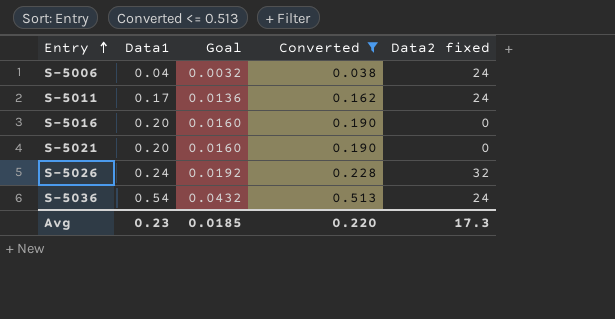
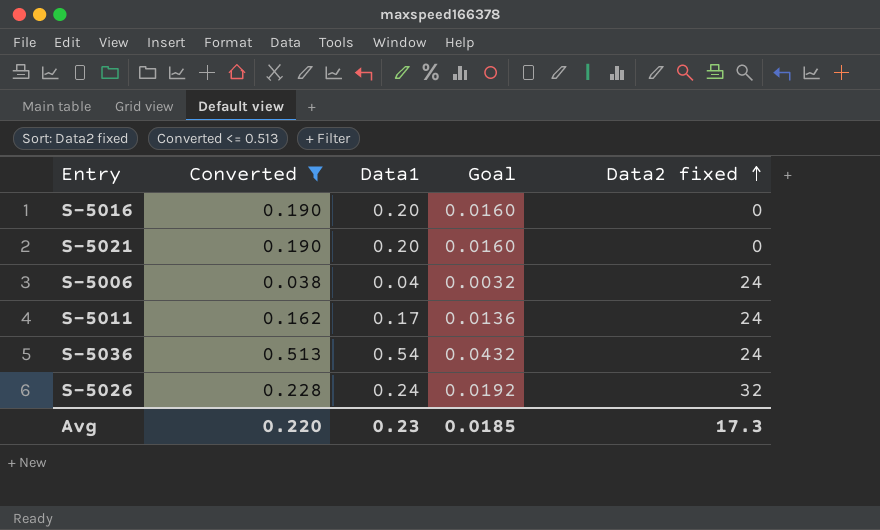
row order: Entry ascending -> Data2 fixed ascending
column Converted | position: 4 -> 2

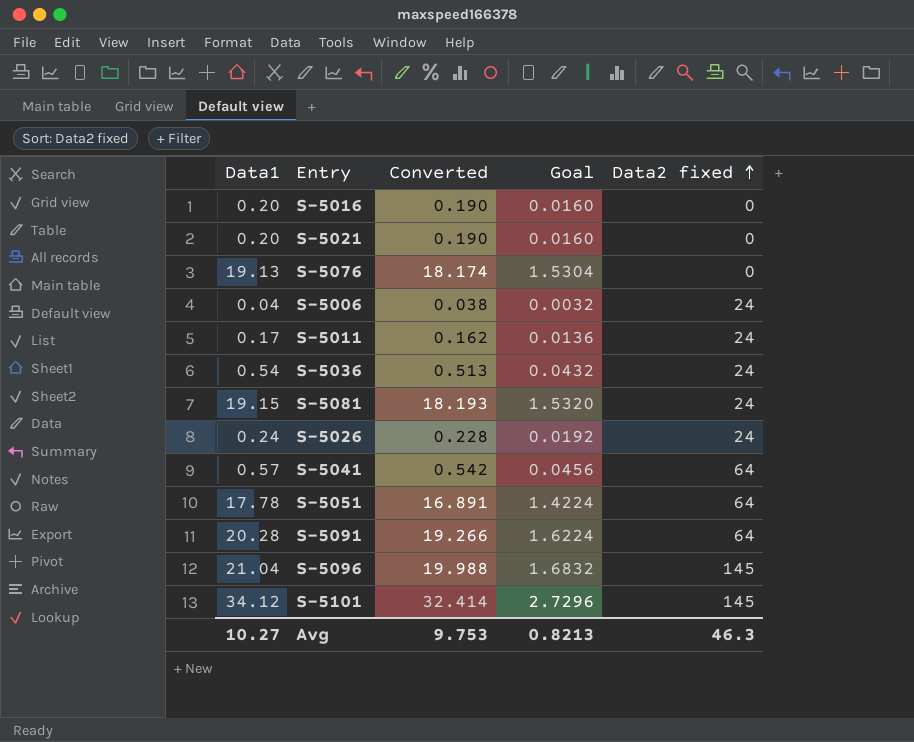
filter: Converted <= 0.513 -> none
column Data1 | position: 3 -> 1
S-5026 | Data2 fixed: 32 -> 24
Avg | Data1: 0.23 -> 10.27
Avg | Converted: 0.220 -> 9.753
Avg | Goal: 0.0185 -> 0.8213
Avg | Data2 fixed: 17.3 -> 46.3

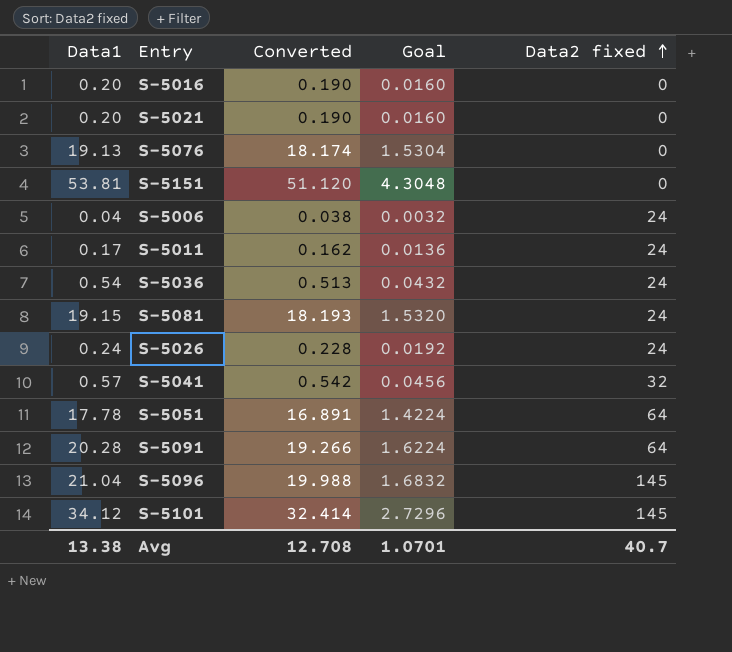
row S-5151: none -> 53.81 | 51.120 | 4.3048 | 0
S-5041 | Data2 fixed: 64 -> 32
Avg | Data1: 10.27 -> 13.38
Avg | Converted: 9.753 -> 12.708
Avg | Goal: 0.8213 -> 1.0701
Avg | Data2 fixed: 46.3 -> 40.7

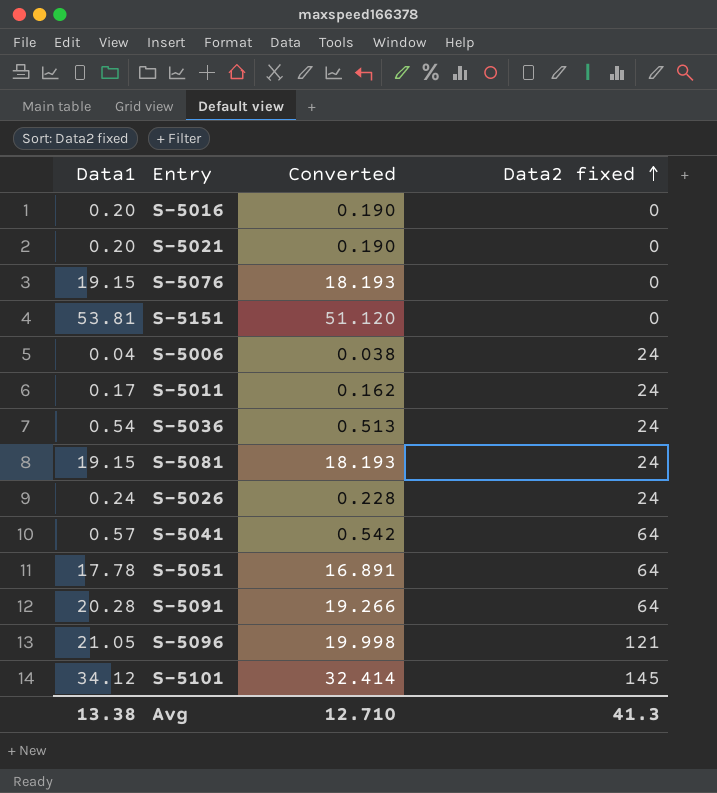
column Goal | formula: [Data1] * 0.08 -> none
S-5076 | Data1: 19.13 -> 19.15
S-5076 | Converted: 18.174 -> 18.193
S-5041 | Data2 fixed: 32 -> 64
S-5096 | Data1: 21.04 -> 21.05
S-5096 | Converted: 19.988 -> 19.998
S-5096 | Data2 fixed: 145 -> 121
Avg | Converted: 12.708 -> 12.710
Avg | Data2 fixed: 40.7 -> 41.3

